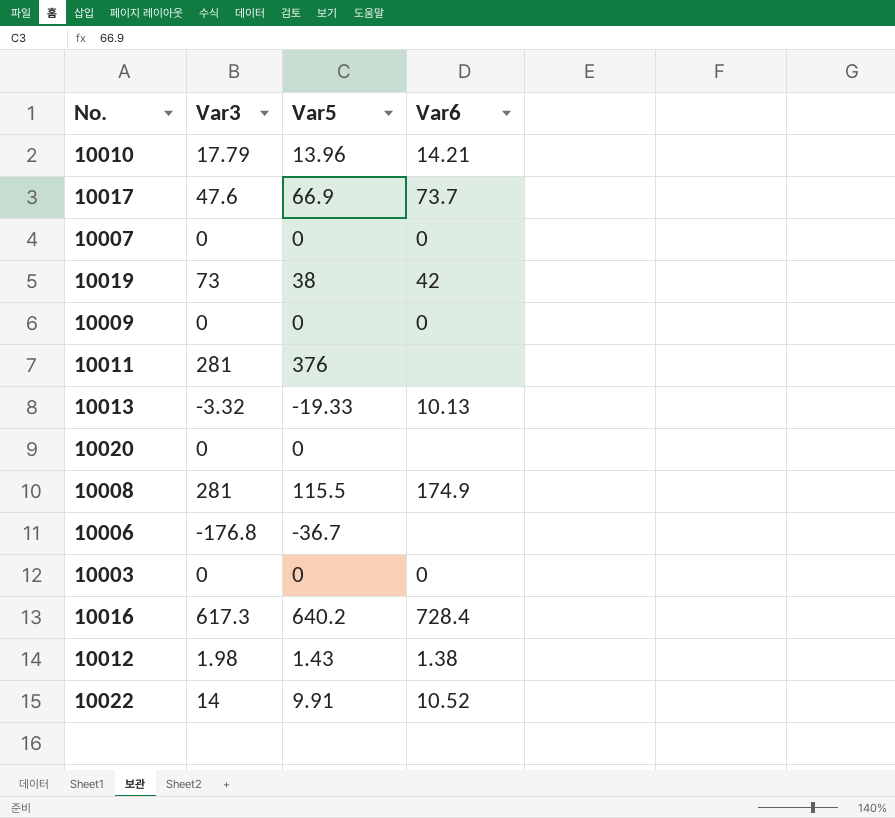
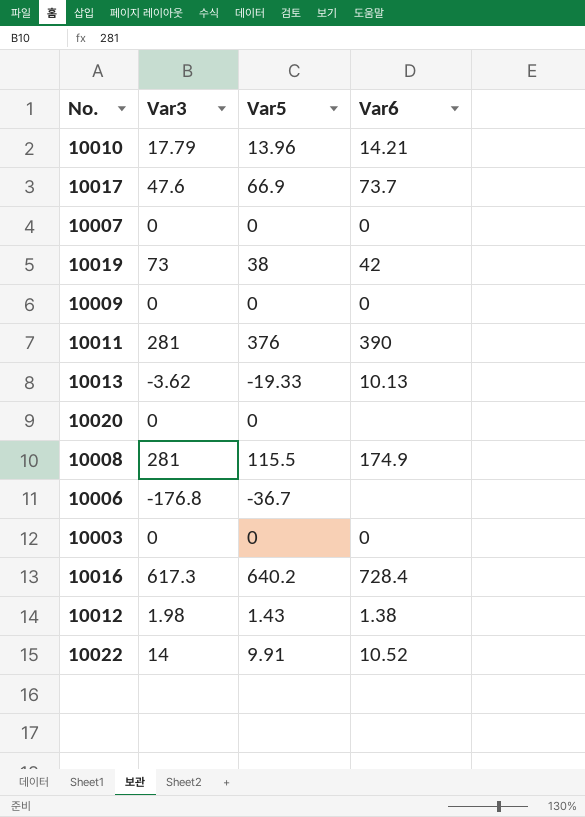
10011 | Var6: none -> 390
10013 | Var3: -3.32 -> -3.62

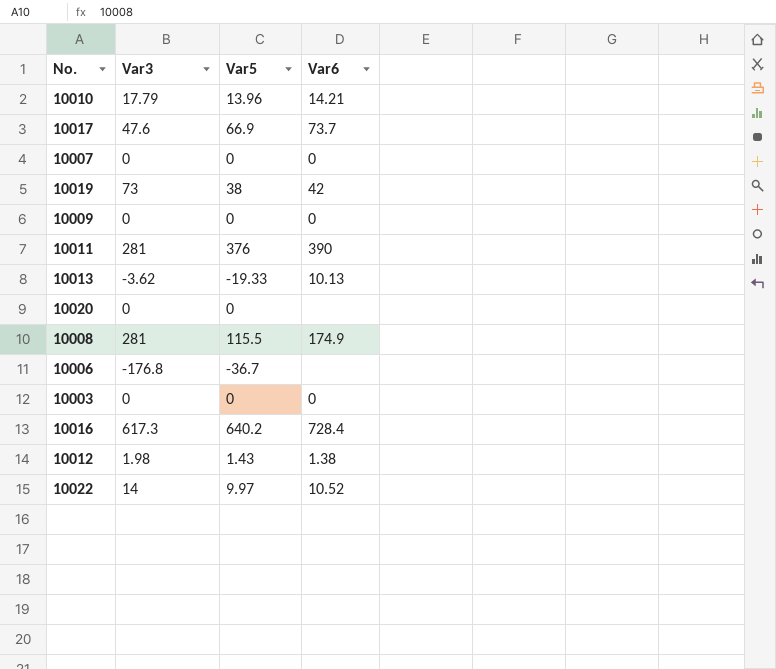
10022 | Var5: 9.91 -> 9.97

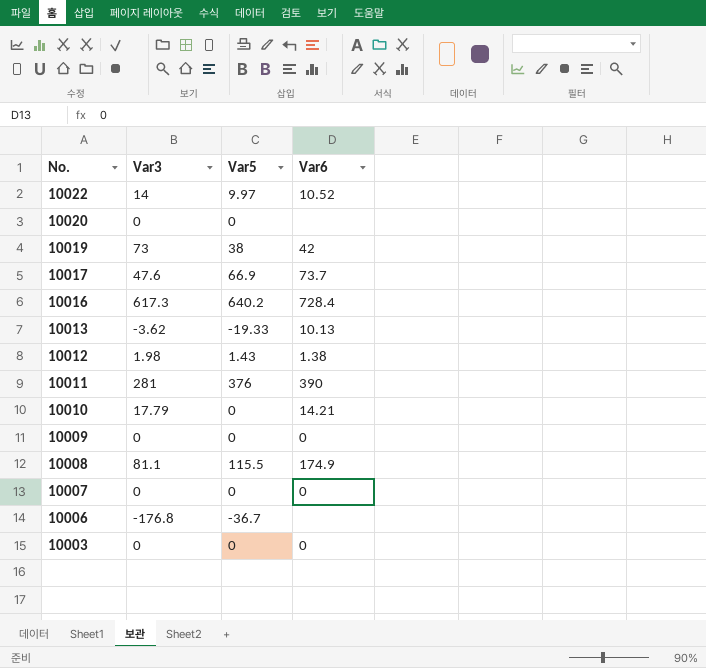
row order: none -> No. descending
10010 | Var5: 13.96 -> 0
10008 | Var3: 281 -> 81.1

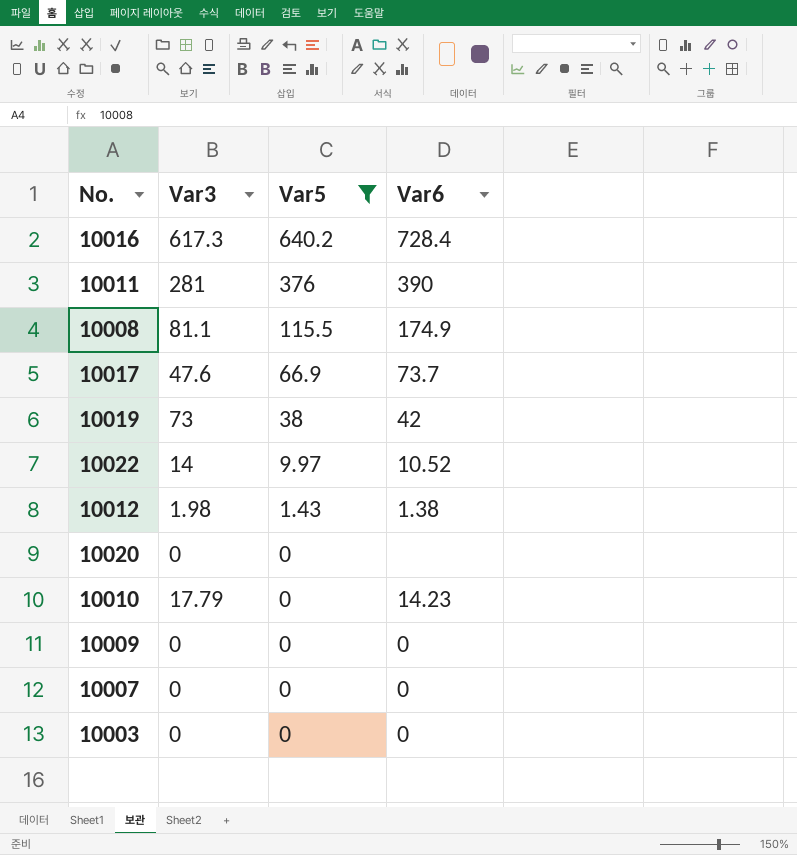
filter: none -> Var5 >= 0
row order: No. descending -> Var5 descending
10010 | Var6: 14.21 -> 14.23

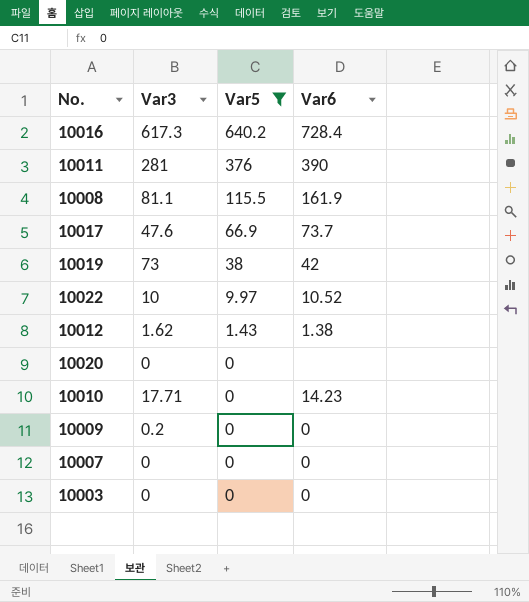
10008 | Var6: 174.9 -> 161.9
10022 | Var3: 14 -> 10
10012 | Var3: 1.98 -> 1.62
10010 | Var3: 17.79 -> 17.71
10009 | Var3: 0 -> 0.2

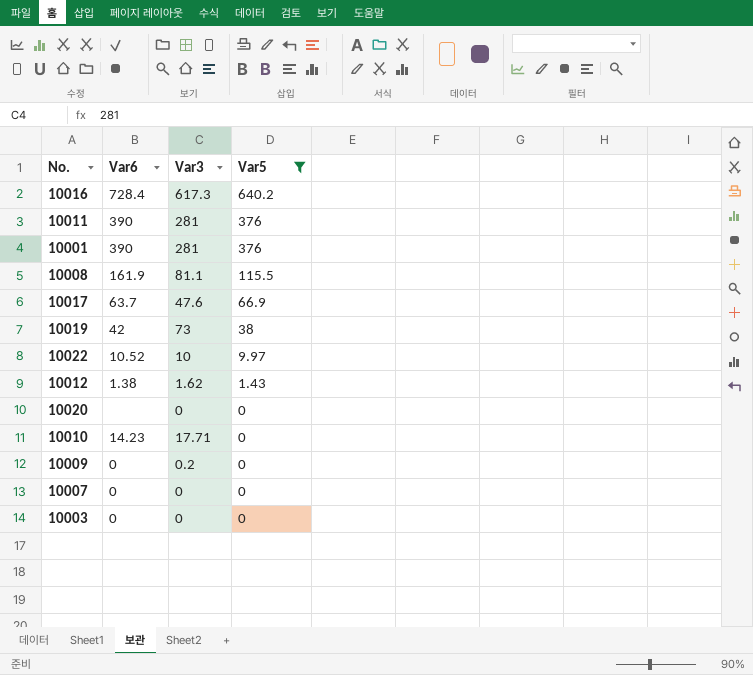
column Var6 | position: 4 -> 2
row 10001: none -> 390 | 281 | 376
10017 | Var6: 73.7 -> 63.7

